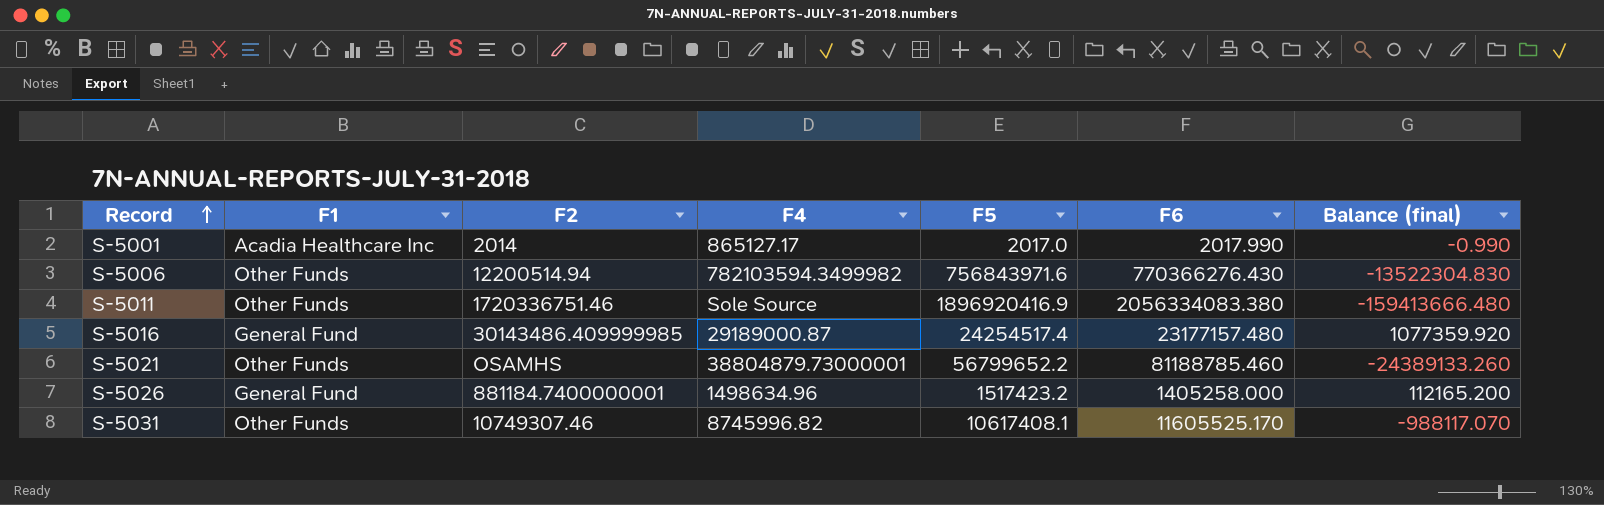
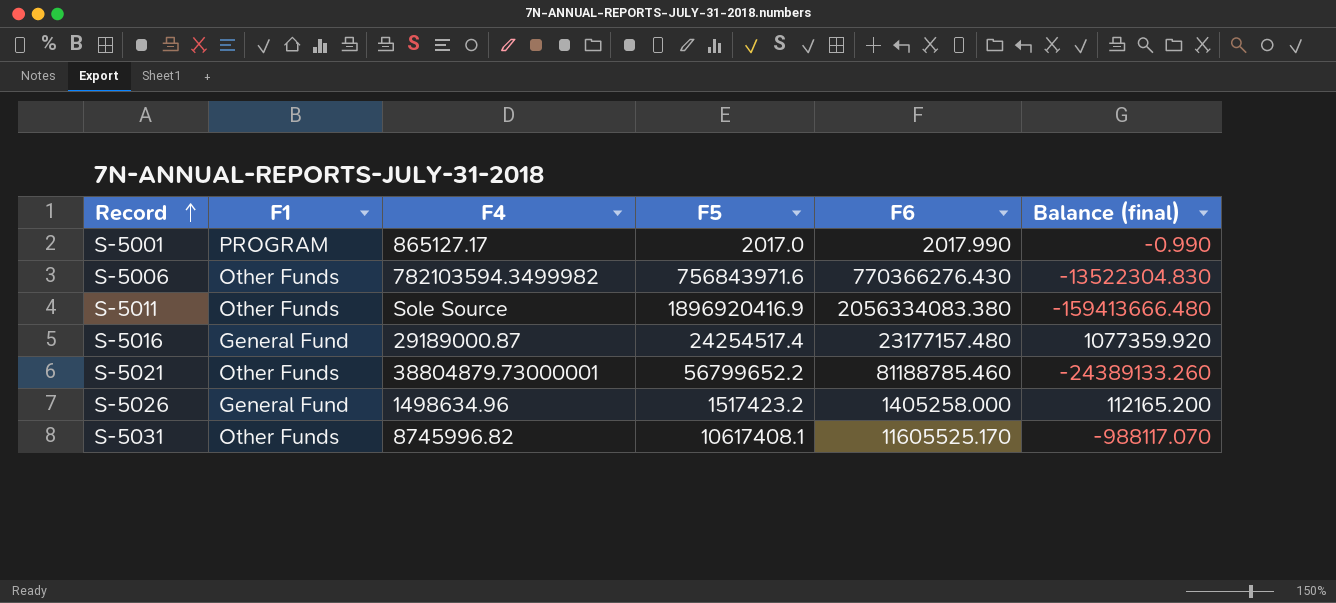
column F2 | position: 3 -> none
S-5001 | F1: Acadia Healthcare Inc -> PROGRAM

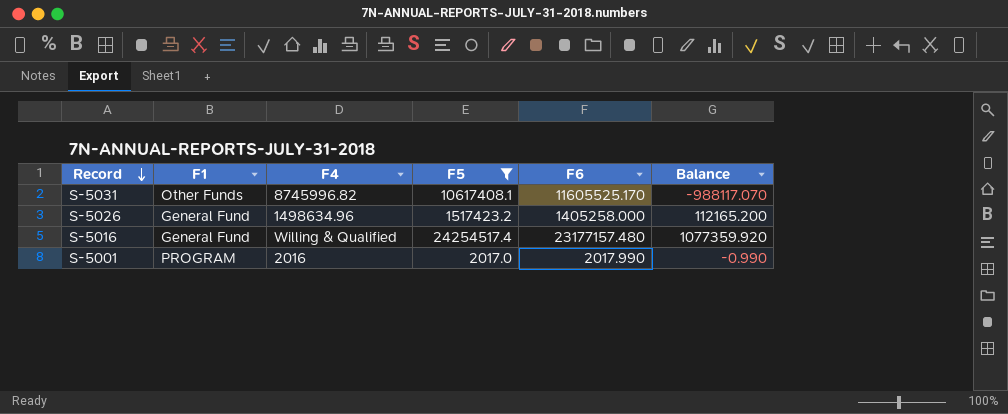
filter: none -> F5 <= 24254517.4
row order: Record ascending -> Record descending
column name: Balance (final) -> Balance
S-5016 | F4: 29189000.87 -> Willing & Qualified
S-5001 | F4: 865127.17 -> 2016

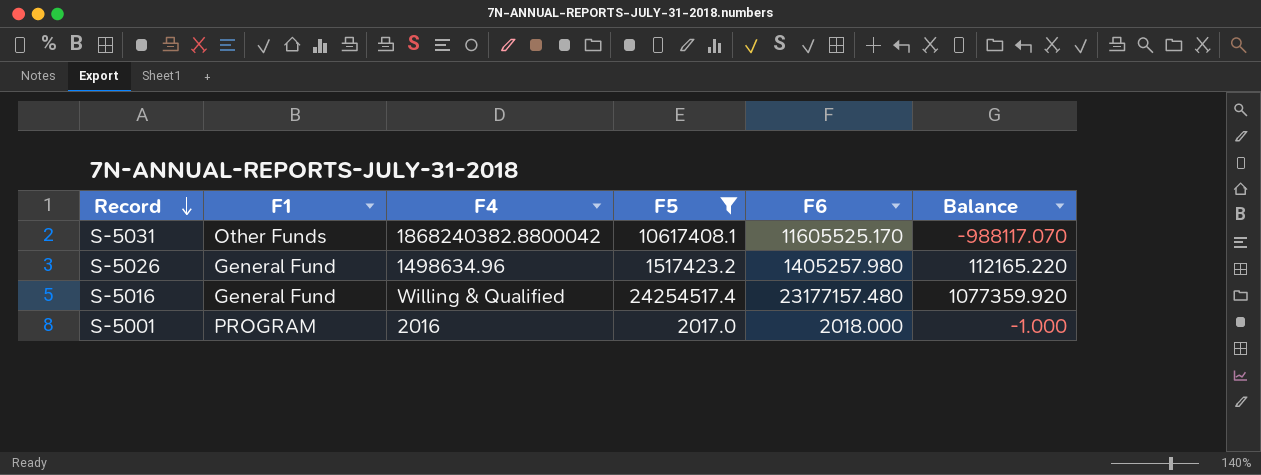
S-5031 | F4: 8745996.82 -> 1868240382.8800042
S-5026 | F6: 1405258.000 -> 1405257.980
S-5026 | Balance: 112165.200 -> 112165.220
S-5001 | F6: 2017.990 -> 2018.000
S-5001 | Balance: -0.990 -> -1.000

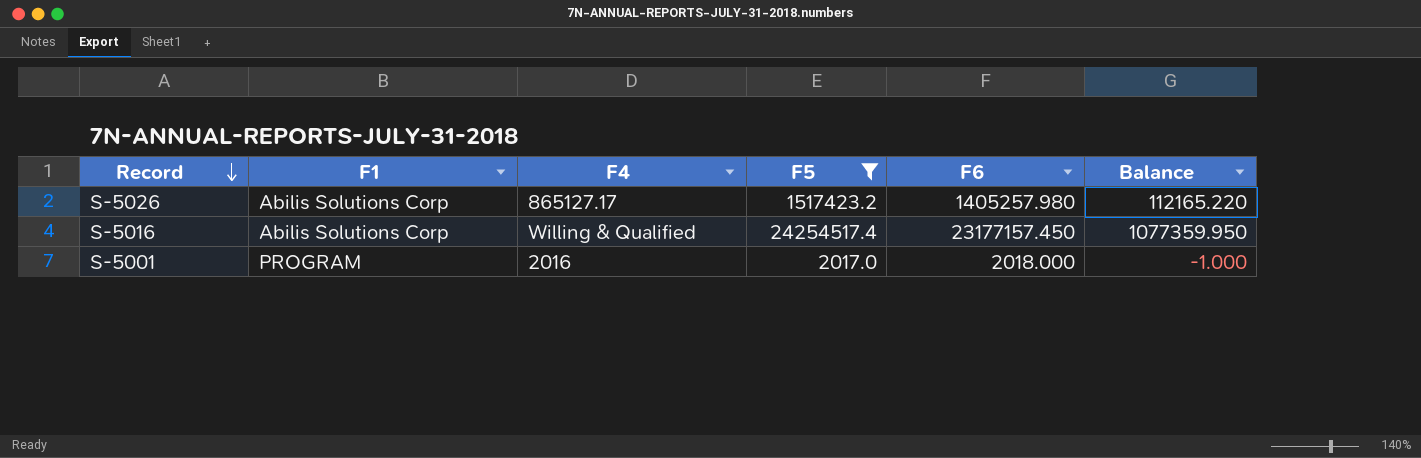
row S-5031: Other Funds | 1868240382.8800042 | 10617408.1 | 11605525.170 | -988117.070 -> none
S-5026 | F1: General Fund -> Abilis Solutions Corp
S-5026 | F4: 1498634.96 -> 865127.17
S-5016 | F1: General Fund -> Abilis Solutions Corp
S-5016 | F6: 23177157.480 -> 23177157.450
S-5016 | Balance: 1077359.920 -> 1077359.950

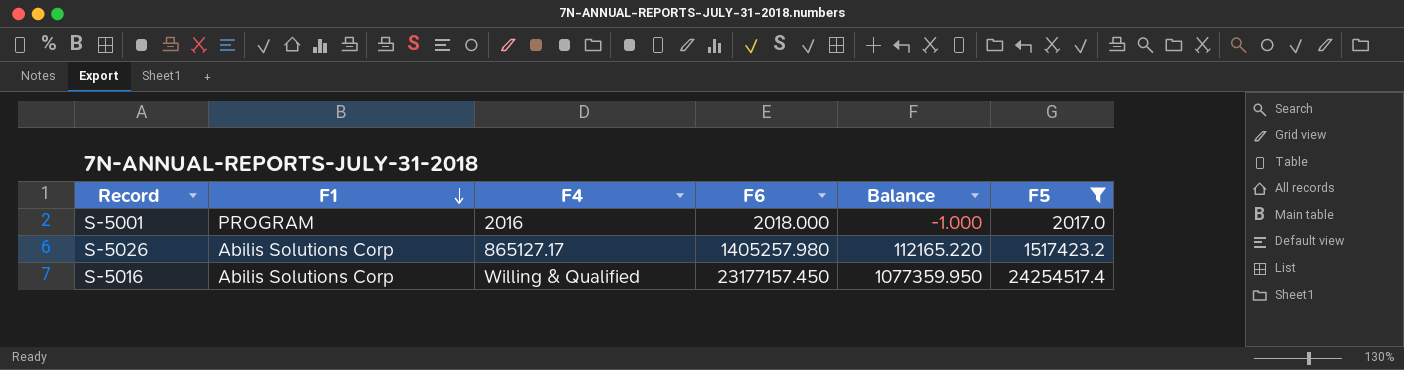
row order: Record descending -> F1 descending
column F5 | position: 4 -> 6

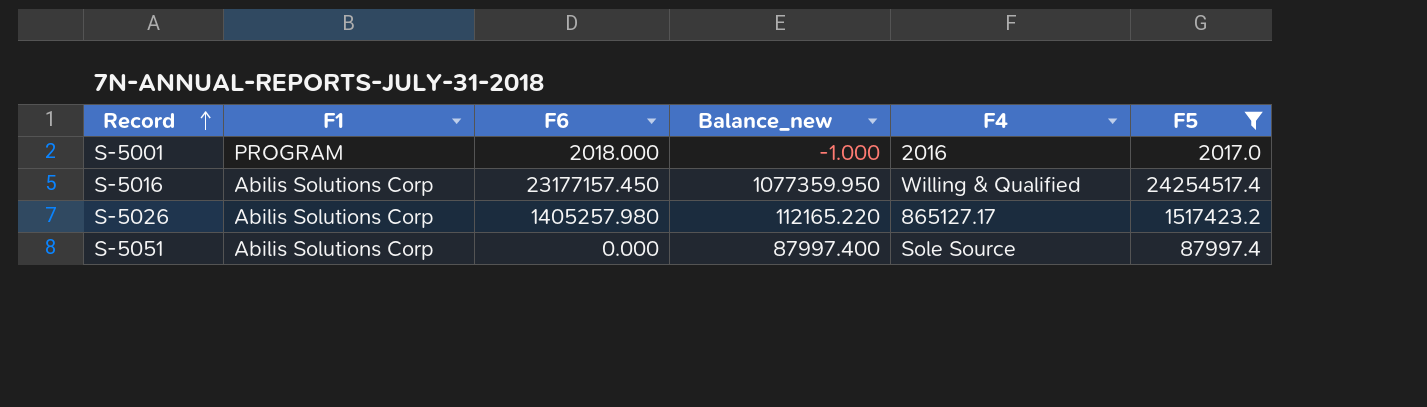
row order: F1 descending -> Record ascending
column name: Balance -> Balance_new
column F4 | position: 3 -> 5
row S-5051: none -> Abilis Solutions Corp | 0.000 | 87997.400 | Sole Source | 87997.4

